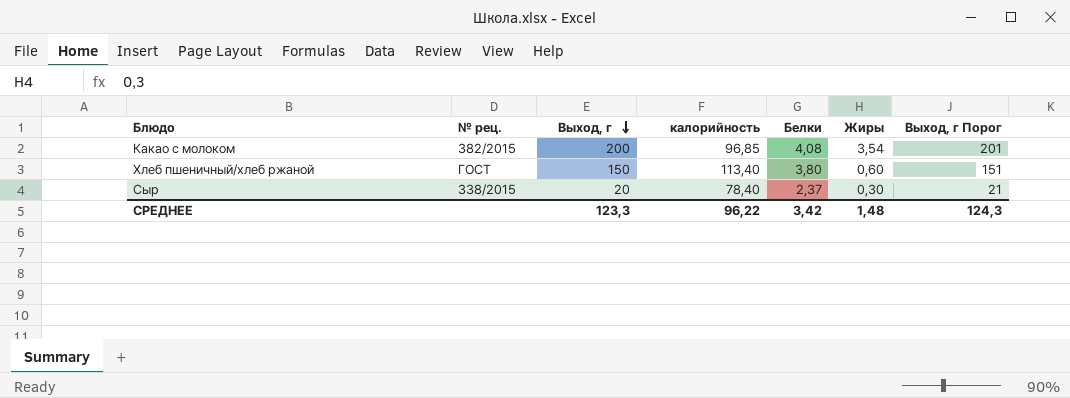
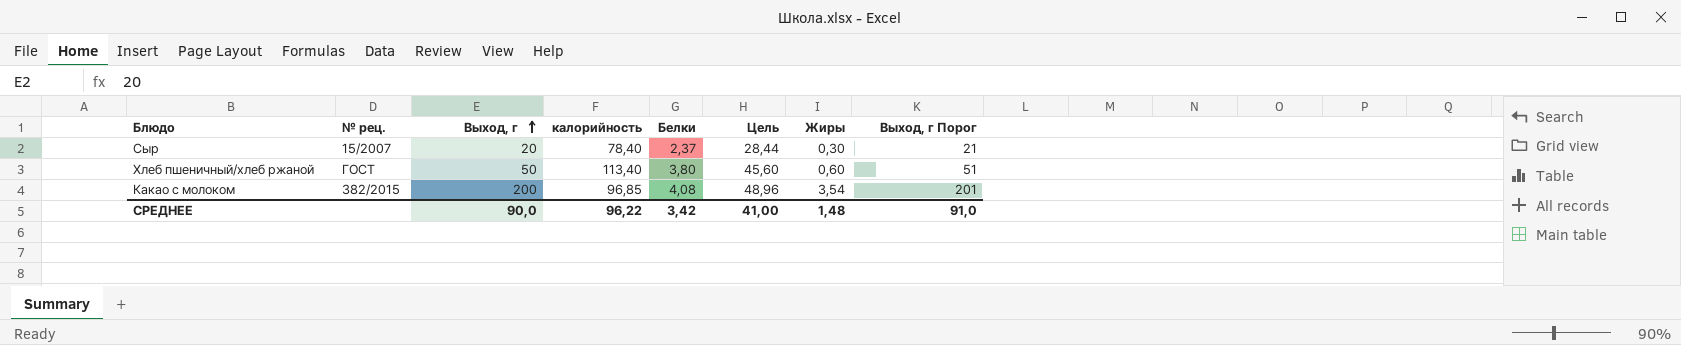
row order: Выход, г descending -> Выход, г ascending
column Цель | formula: none -> [Белки] * 12
Сыр | № рец.: 338/2015 -> 15/2007
Хлеб пшеничный/хлеб ржаной | Выход, г: 150 -> 50
Хлеб пшеничный/хлеб ржаной | Выход, г Порог: 151 -> 51
СРЕДНЕЕ | Выход, г: 123,3 -> 90,0
СРЕДНЕЕ | Выход, г Порог: 124,3 -> 91,0

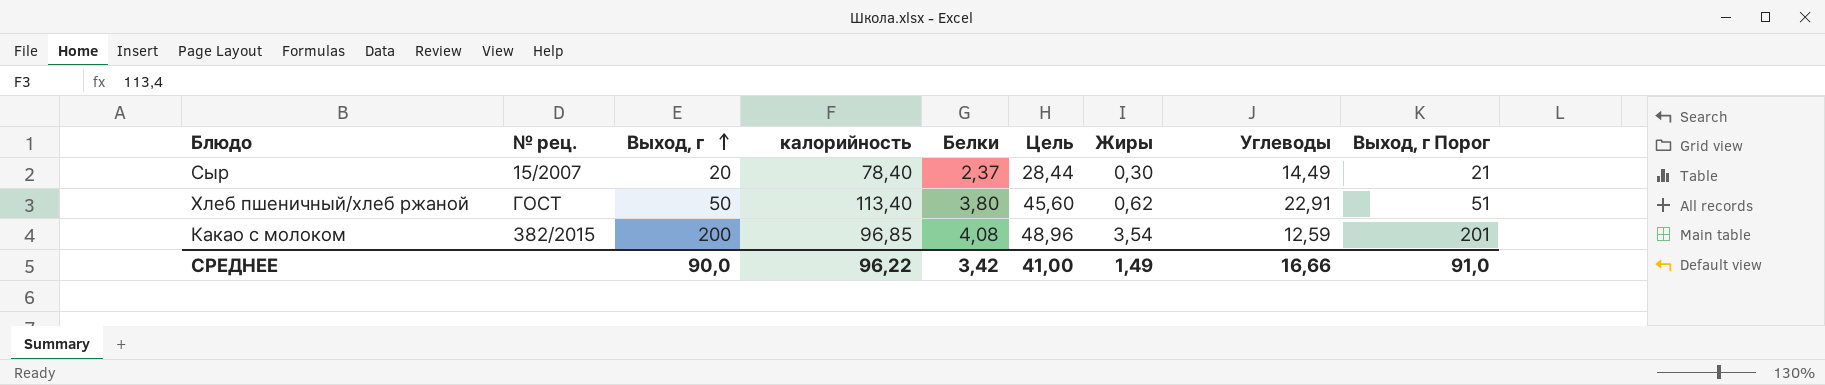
column Углеводы | position: none -> 8
Хлеб пшеничный/хлеб ржаной | Жиры: 0,60 -> 0,62
СРЕДНЕЕ | Жиры: 1,48 -> 1,49

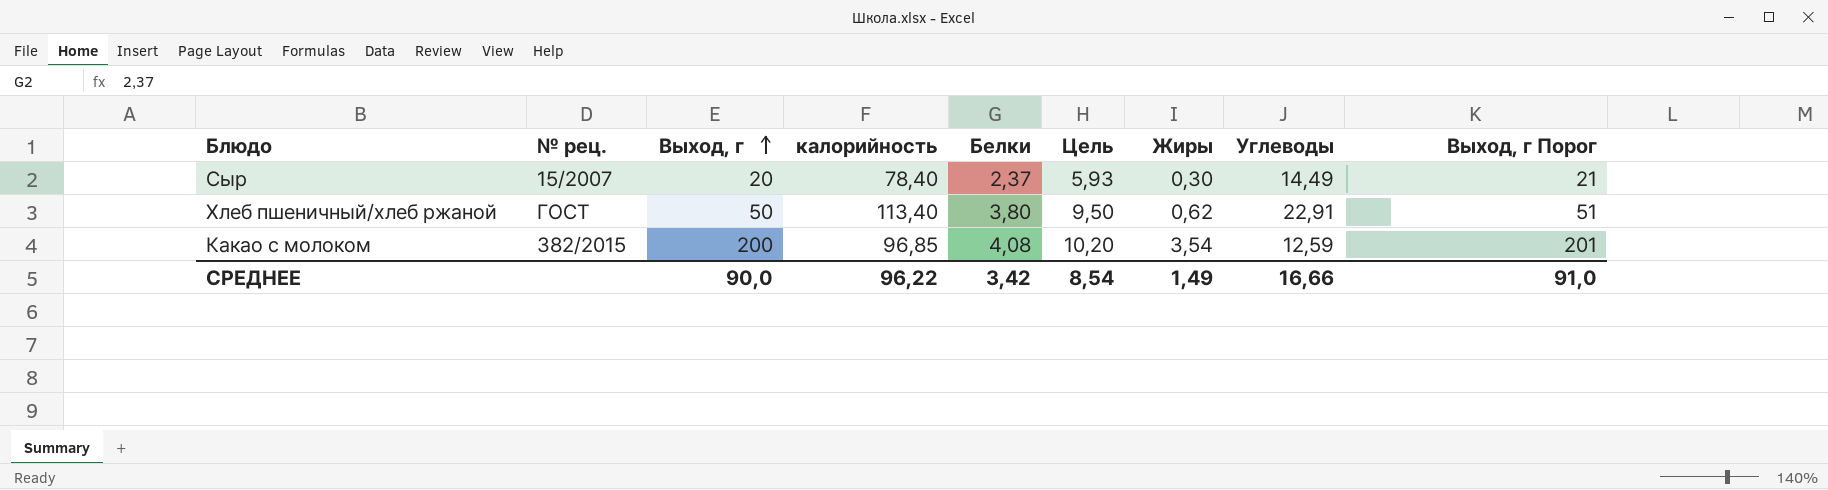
column Цель | formula: [Белки] * 12 -> [Белки] * 2,5
СРЕДНЕЕ | Цель: 41,00 -> 8,54

